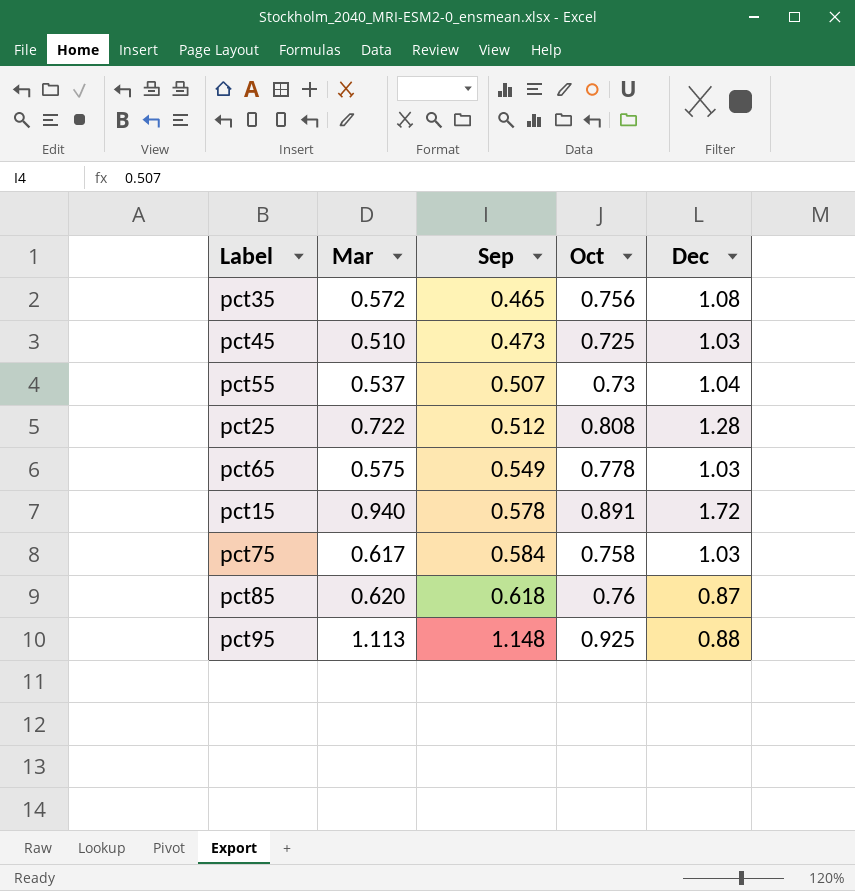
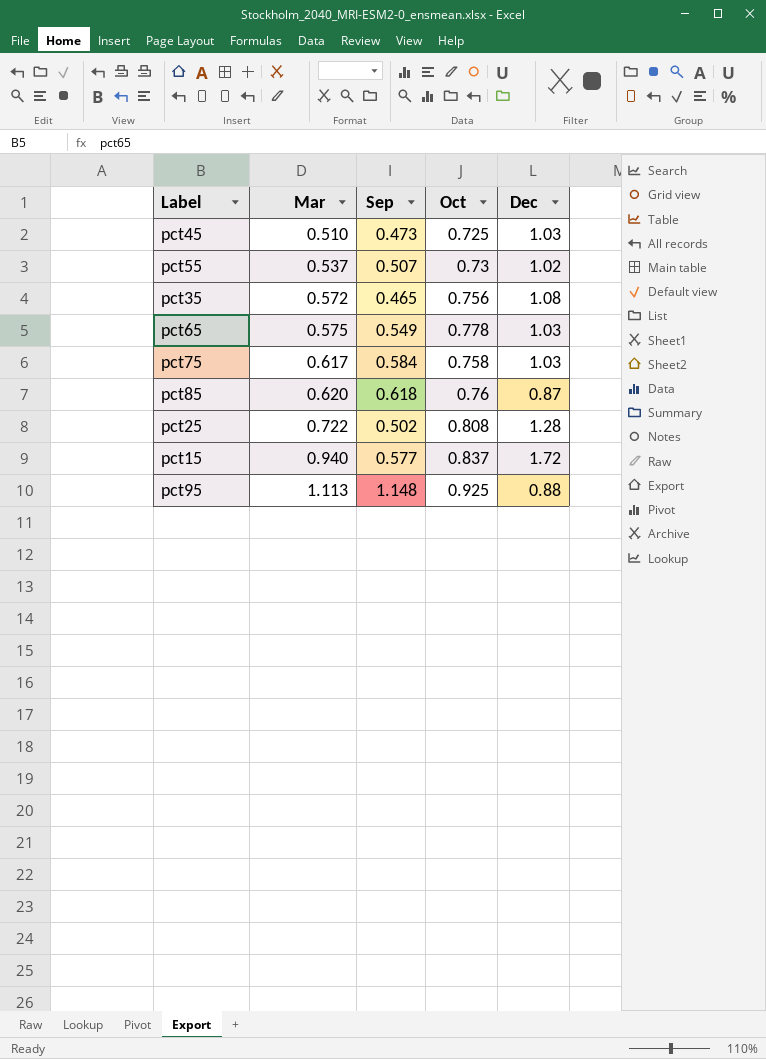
row order: Sep ascending -> Mar ascending
pct55 | Dec: 1.04 -> 1.02
pct25 | Sep: 0.512 -> 0.502
pct15 | Sep: 0.578 -> 0.577
pct15 | Oct: 0.891 -> 0.837

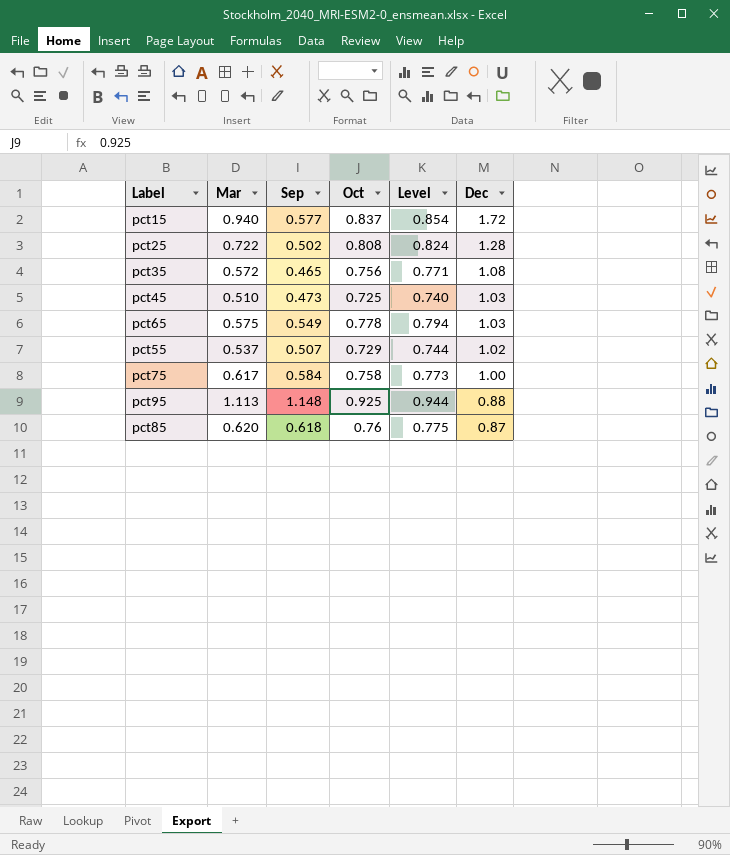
row order: Mar ascending -> Dec descending
column Level | formula: none -> [Oct] * 1.02
pct55 | Oct: 0.73 -> 0.729
pct75 | Dec: 1.03 -> 1.00

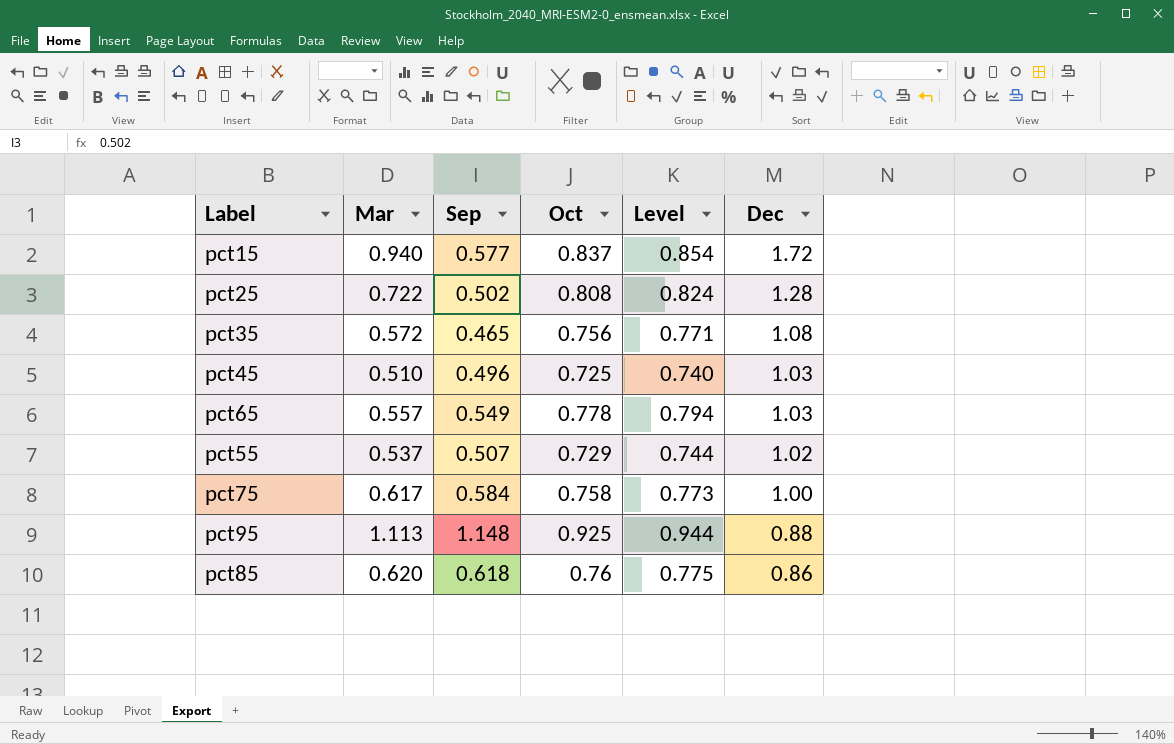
pct45 | Sep: 0.473 -> 0.496
pct65 | Mar: 0.575 -> 0.557
pct85 | Dec: 0.87 -> 0.86

